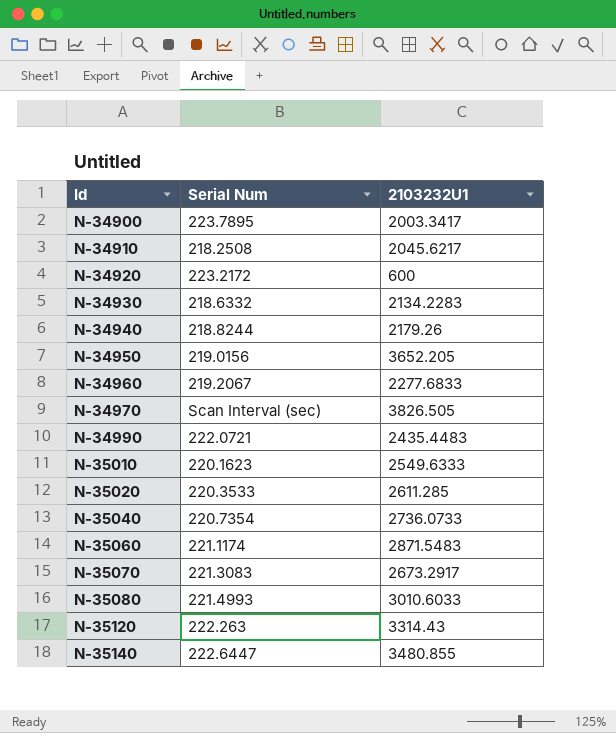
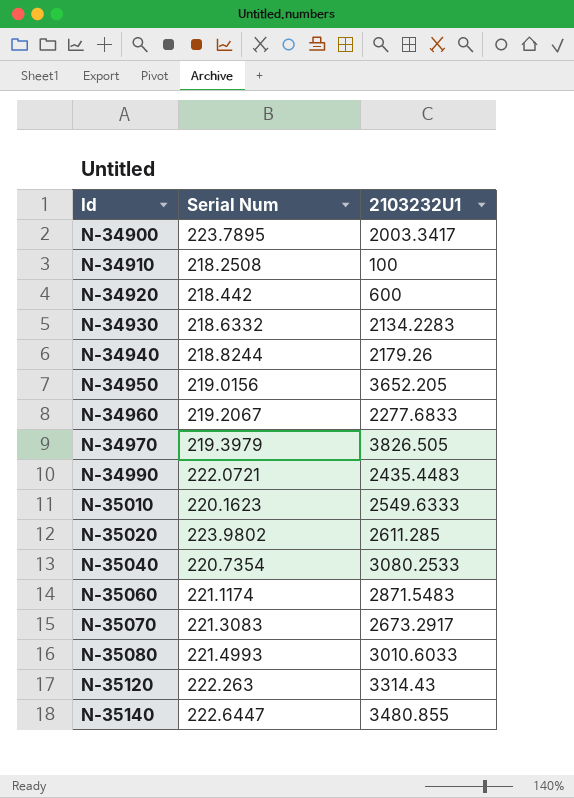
N-34910 | 2103232U1: 2045.6217 -> 100
N-34920 | Serial Num: 223.2172 -> 218.442
N-34970 | Serial Num: Scan Interval (sec) -> 219.3979
N-35020 | Serial Num: 220.3533 -> 223.9802
N-35040 | 2103232U1: 2736.0733 -> 3080.2533

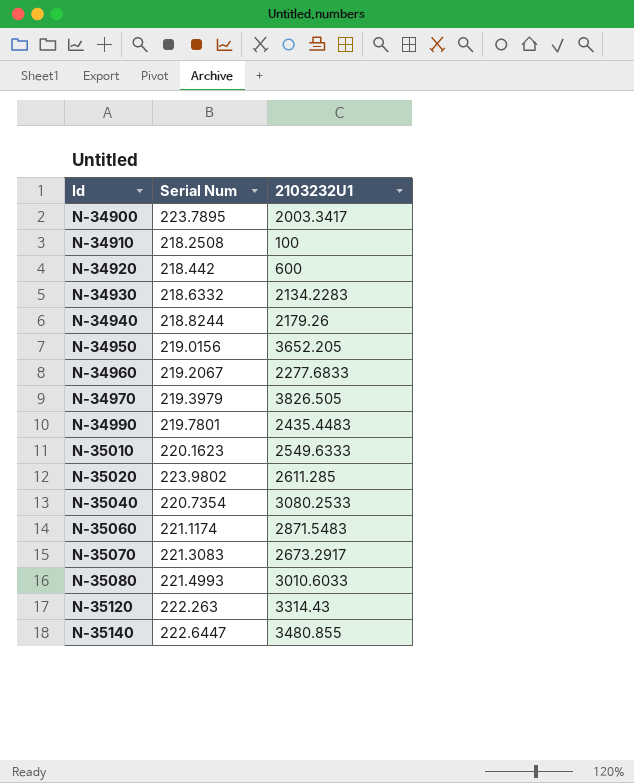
N-34990 | Serial Num: 222.0721 -> 219.7801

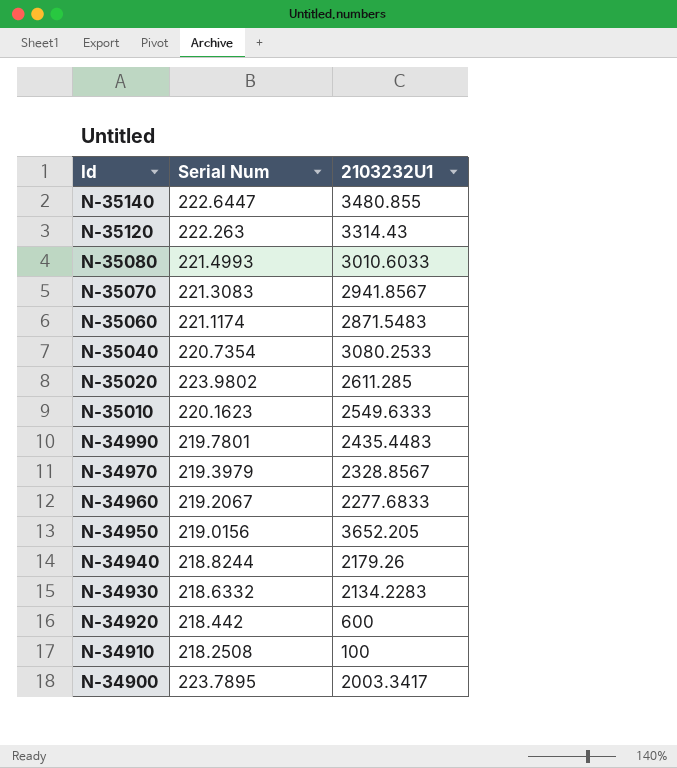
row order: Id ascending -> Id descending
N-35070 | 2103232U1: 2673.2917 -> 2941.8567
N-34970 | 2103232U1: 3826.505 -> 2328.8567

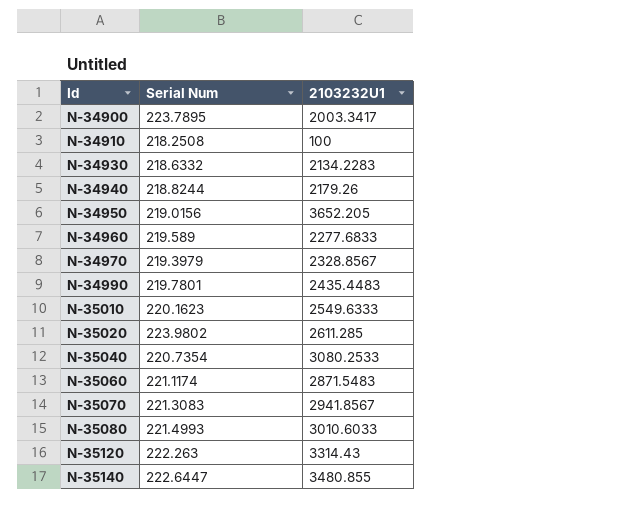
row order: Id descending -> Id ascending
row N-34920: 218.442 | 600 -> none
N-34960 | Serial Num: 219.2067 -> 219.589

